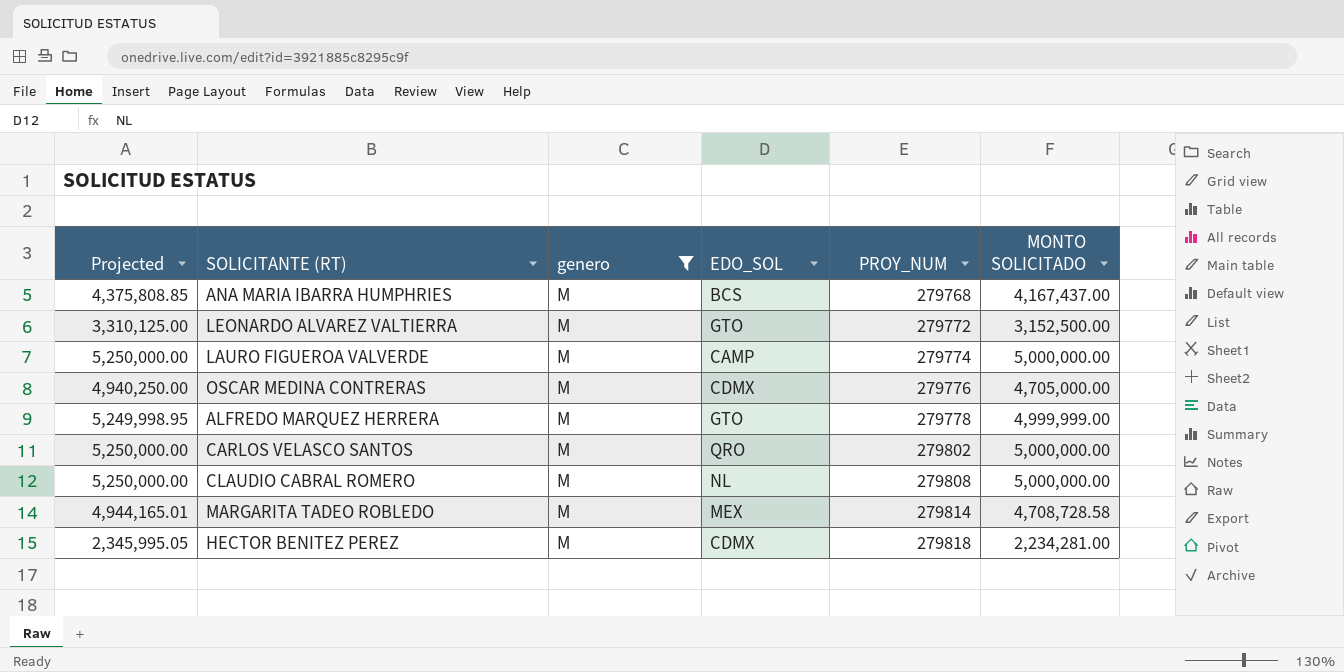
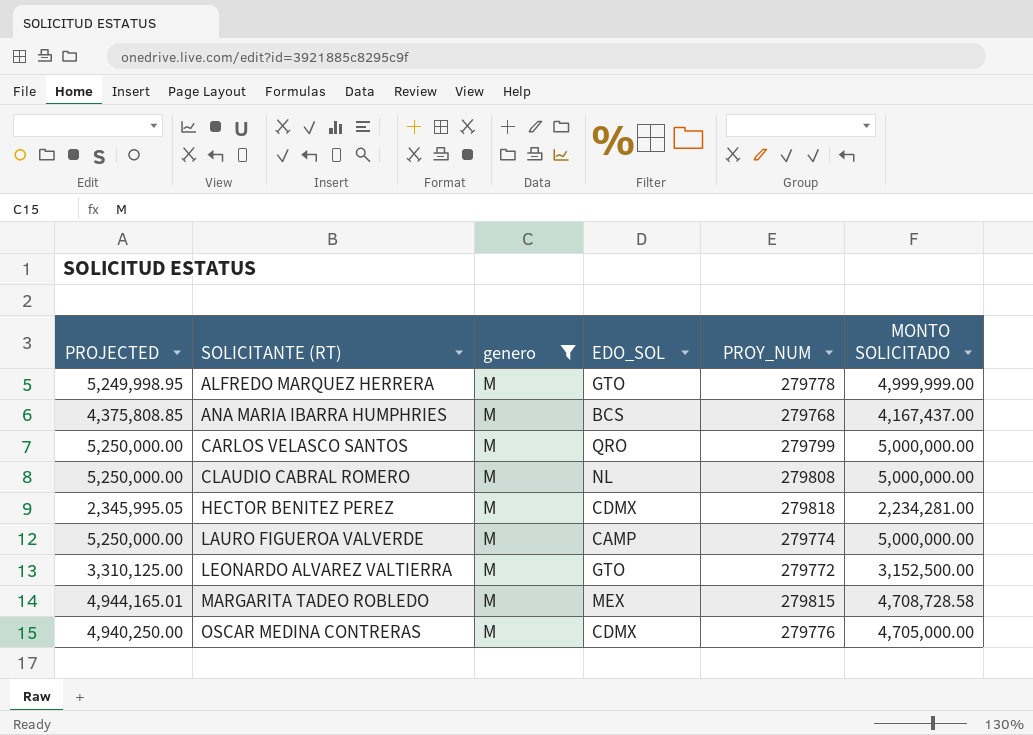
row order: PROY_NUM ascending -> SOLICITANTE (RT) ascending
column name: Projected -> PROJECTED
CARLOS VELASCO SANTOS | PROY_NUM: 279802 -> 279799
MARGARITA TADEO ROBLEDO | PROY_NUM: 279814 -> 279815

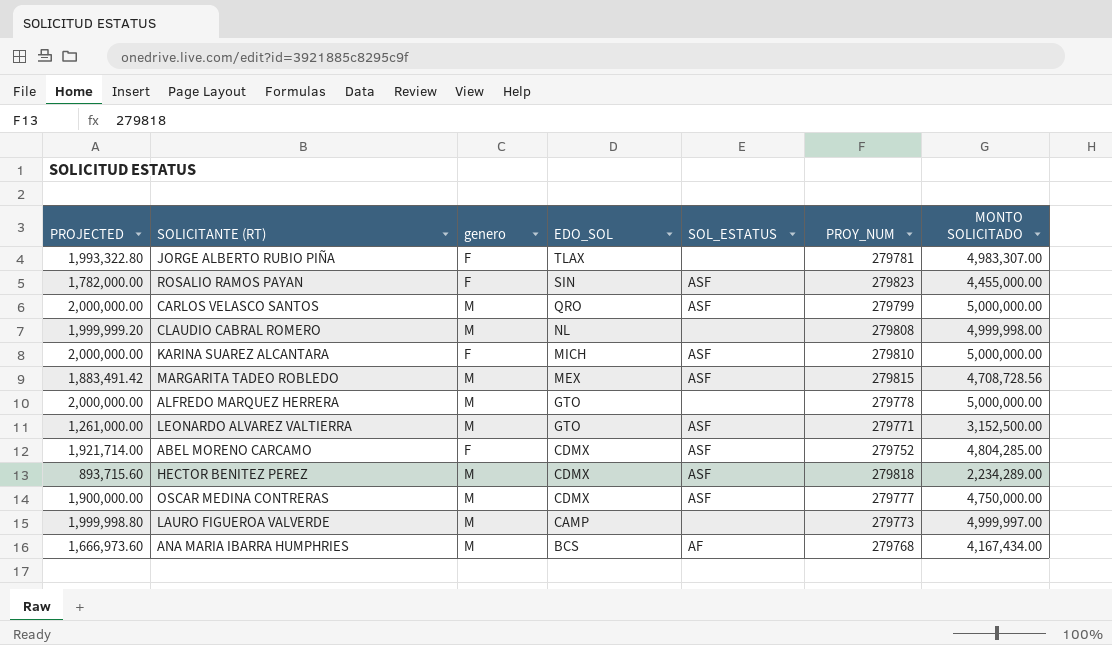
filter: genero = M -> none
row order: SOLICITANTE (RT) ascending -> EDO_SOL descending
column PROJECTED | formula: [MONTO SOLICITADO] * 1.05 -> [MONTO SOLICITADO] * 0.4
column SOL_ESTATUS | position: none -> 5
CLAUDIO CABRAL ROMERO | MONTO SOLICITADO: 5,000,000.00 -> 4,999,998.00
MARGARITA TADEO ROBLEDO | MONTO SOLICITADO: 4,708,728.58 -> 4,708,728.56
ALFREDO MARQUEZ HERRERA | MONTO SOLICITADO: 4,999,999.00 -> 5,000,000.00
LEONARDO ALVAREZ VALTIERRA | PROY_NUM: 279772 -> 279771
HECTOR BENITEZ PEREZ | MONTO SOLICITADO: 2,234,281.00 -> 2,234,289.00
OSCAR MEDINA CONTRERAS | PROY_NUM: 279776 -> 279777
OSCAR MEDINA CONTRERAS | MONTO SOLICITADO: 4,705,000.00 -> 4,750,000.00
LAURO FIGUEROA VALVERDE | PROY_NUM: 279774 -> 279773
LAURO FIGUEROA VALVERDE | MONTO SOLICITADO: 5,000,000.00 -> 4,999,997.00
ANA MARIA IBARRA HUMPHRIES | MONTO SOLICITADO: 4,167,437.00 -> 4,167,434.00

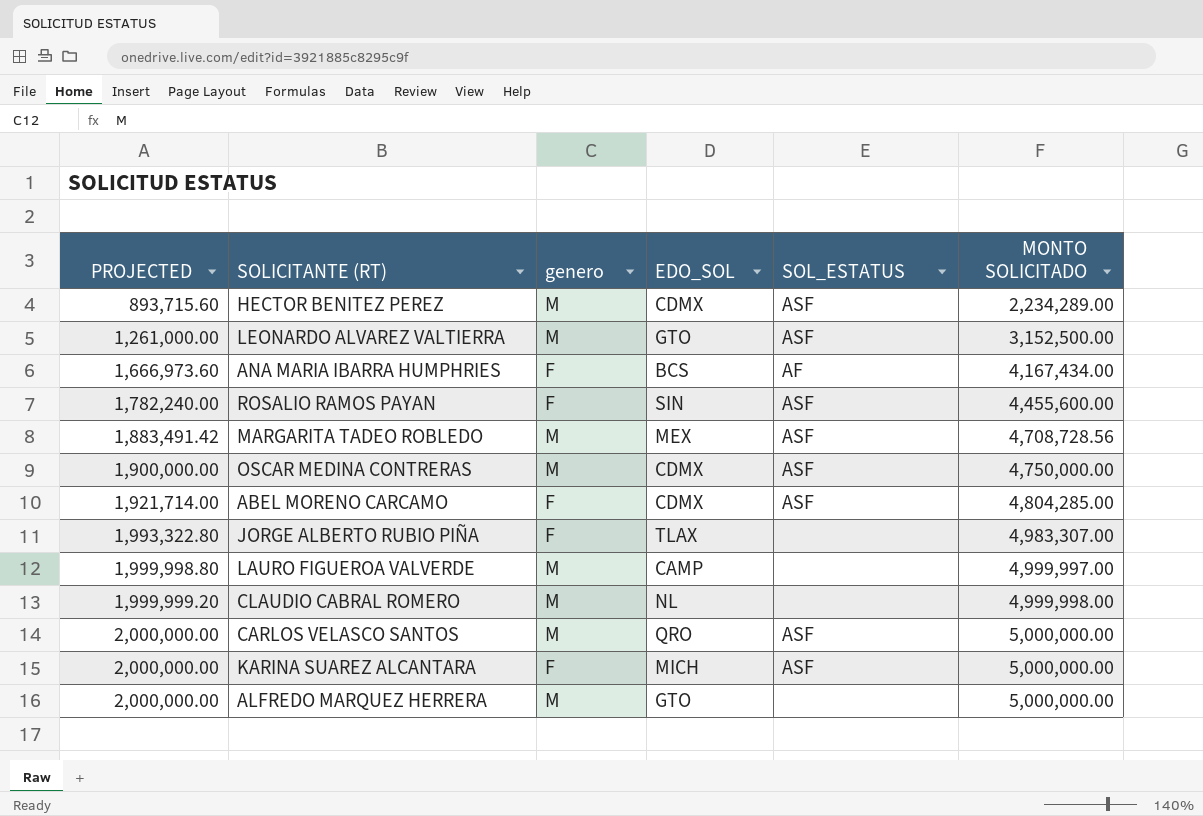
row order: EDO_SOL descending -> PROJECTED ascending
column PROY_NUM | position: 6 -> none
ANA MARIA IBARRA HUMPHRIES | genero: M -> F
ROSALIO RAMOS PAYAN | PROJECTED: 1,782,000.00 -> 1,782,240.00
ROSALIO RAMOS PAYAN | MONTO SOLICITADO: 4,455,000.00 -> 4,455,600.00

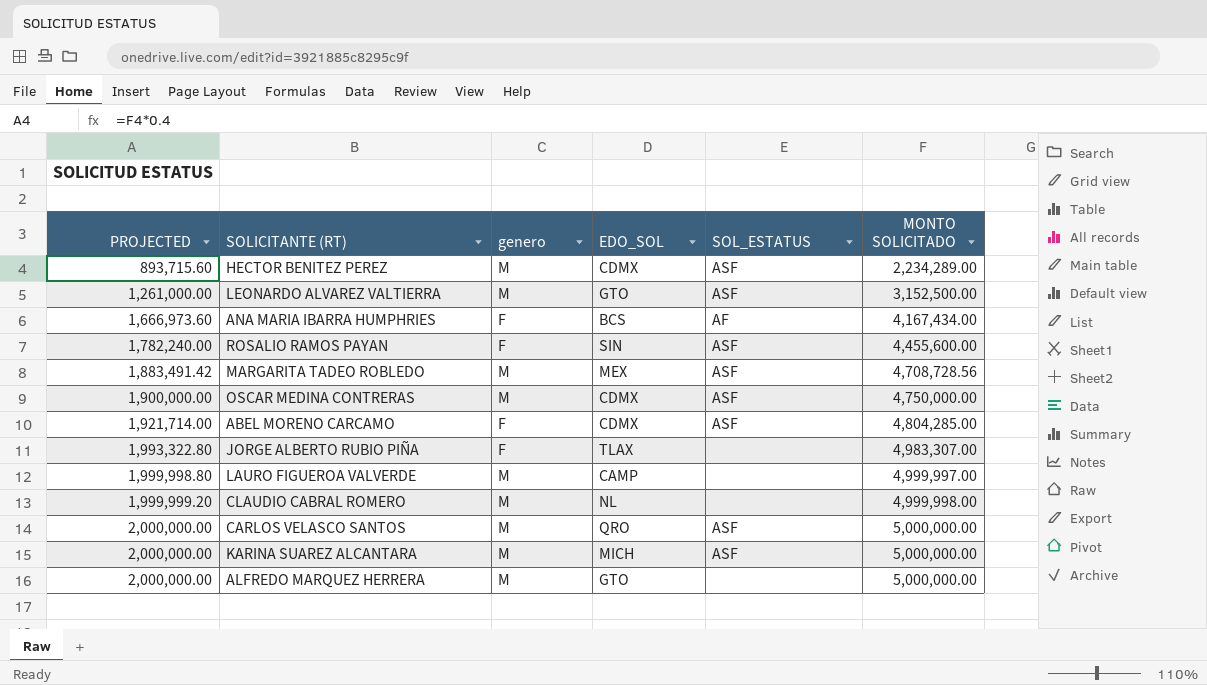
KARINA SUAREZ ALCANTARA | genero: F -> M

